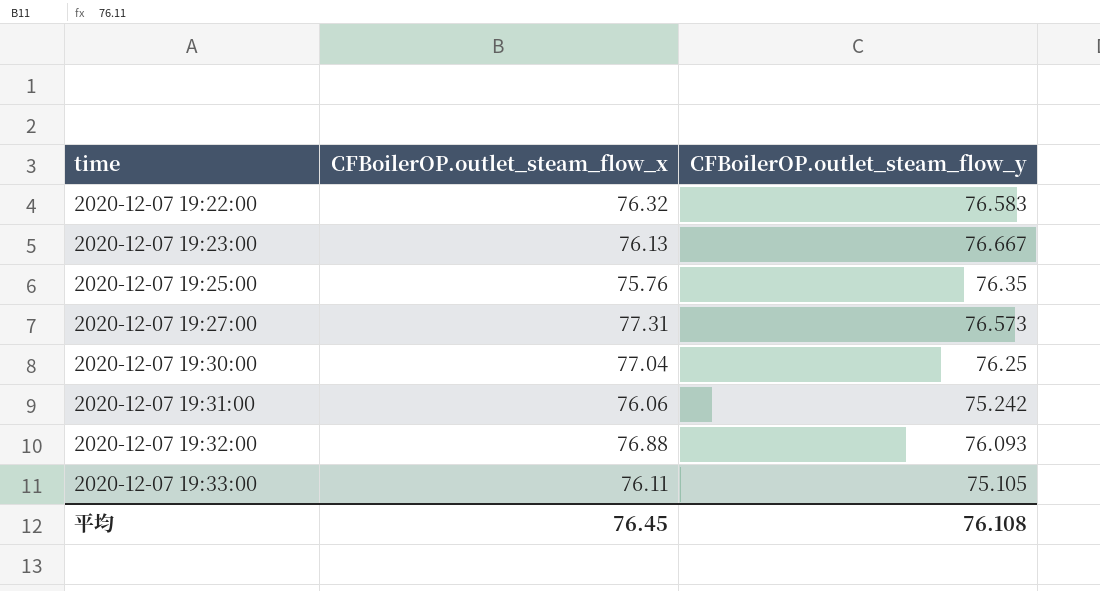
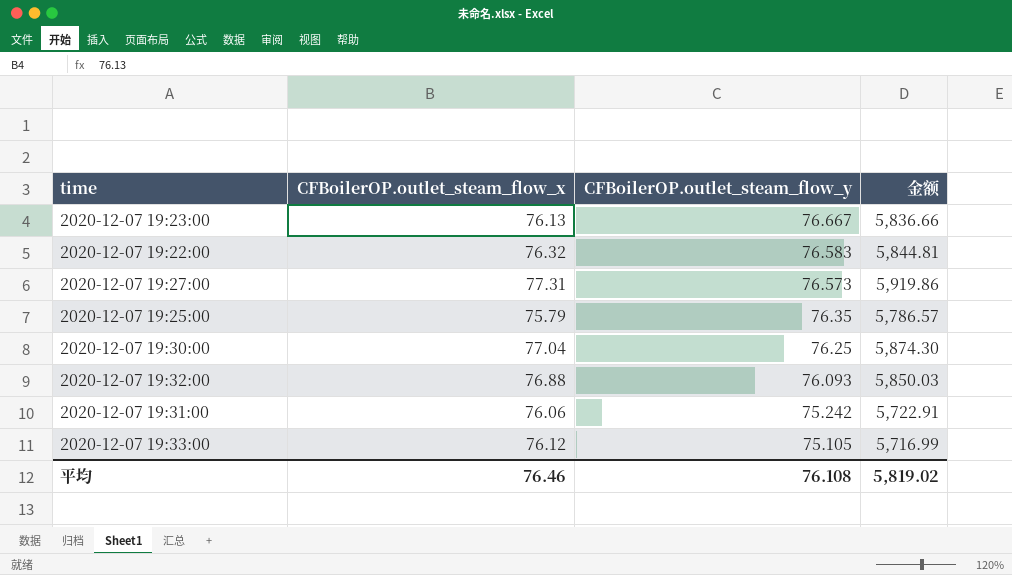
row order: time ascending -> CFBoilerOP.outlet_steam_flow_y descending
column 金额 | formula: none -> [CFBoilerOP.outlet_steam_flow_x] * [CFBoilerOP.outlet_steam_flow_y]
2020-12-07 19:25:00 | CFBoilerOP.outlet_steam_flow_x: 75.76 -> 75.79
2020-12-07 19:33:00 | CFBoilerOP.outlet_steam_flow_x: 76.11 -> 76.12
平均 | CFBoilerOP.outlet_steam_flow_x: 76.45 -> 76.46

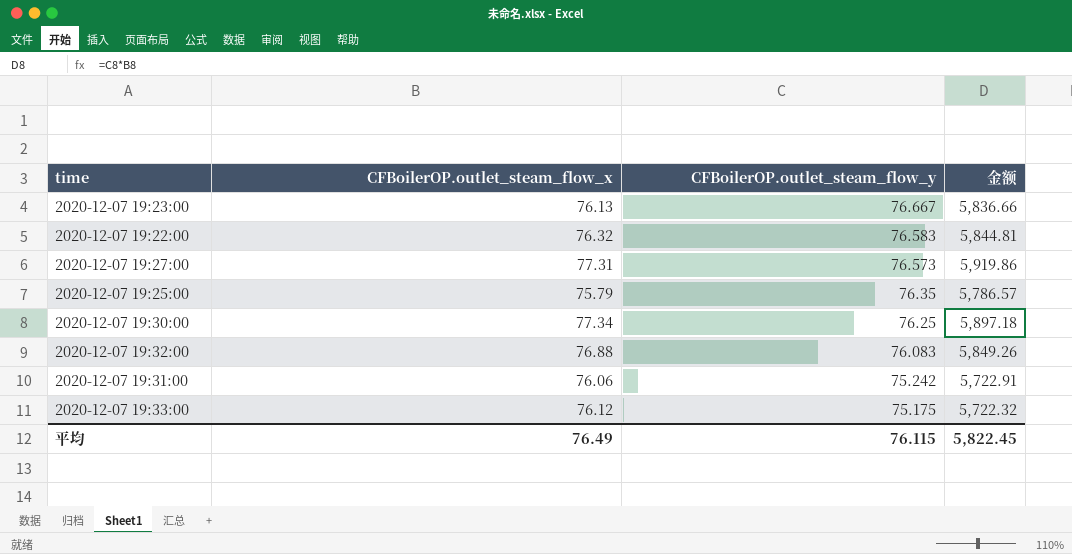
2020-12-07 19:30:00 | CFBoilerOP.outlet_steam_flow_x: 77.04 -> 77.34
2020-12-07 19:30:00 | 金额: 5,874.30 -> 5,897.18
2020-12-07 19:32:00 | CFBoilerOP.outlet_steam_flow_y: 76.093 -> 76.083
2020-12-07 19:32:00 | 金额: 5,850.03 -> 5,849.26
2020-12-07 19:33:00 | CFBoilerOP.outlet_steam_flow_y: 75.105 -> 75.175
2020-12-07 19:33:00 | 金额: 5,716.99 -> 5,722.32
平均 | CFBoilerOP.outlet_steam_flow_x: 76.46 -> 76.49
平均 | CFBoilerOP.outlet_steam_flow_y: 76.108 -> 76.115
平均 | 金额: 5,819.02 -> 5,822.45

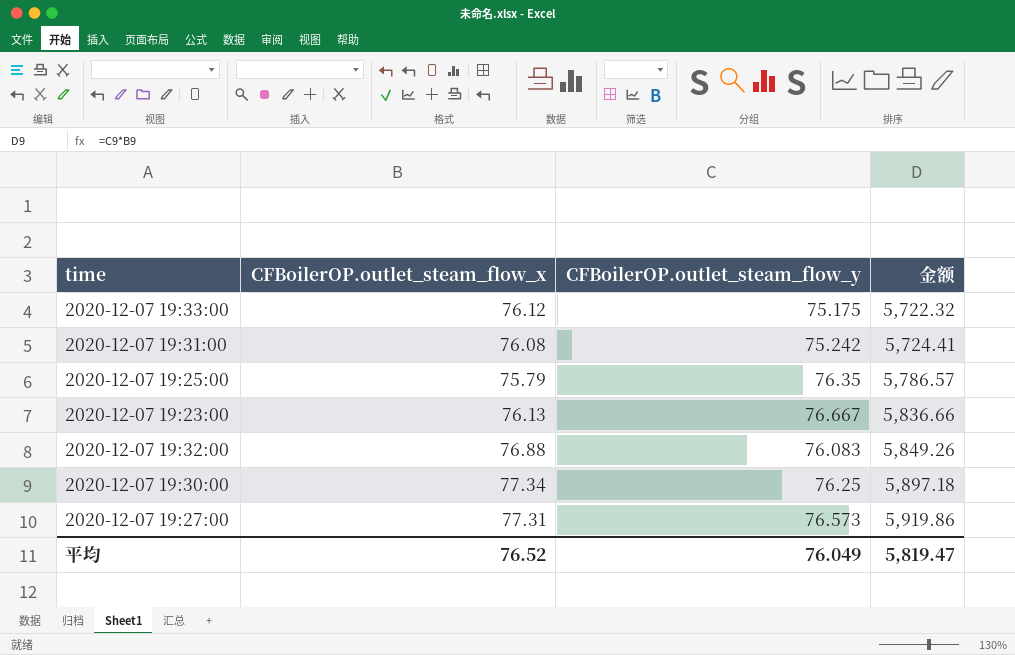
row order: CFBoilerOP.outlet_steam_flow_y descending -> 金额 ascending
row 2020-12-07 19:22:00: 76.32 | 76.583 | 5,844.81 -> none
2020-12-07 19:31:00 | CFBoilerOP.outlet_steam_flow_x: 76.06 -> 76.08
2020-12-07 19:31:00 | 金额: 5,722.91 -> 5,724.41
平均 | CFBoilerOP.outlet_steam_flow_x: 76.49 -> 76.52
平均 | CFBoilerOP.outlet_steam_flow_y: 76.115 -> 76.049
平均 | 金额: 5,822.45 -> 5,819.47

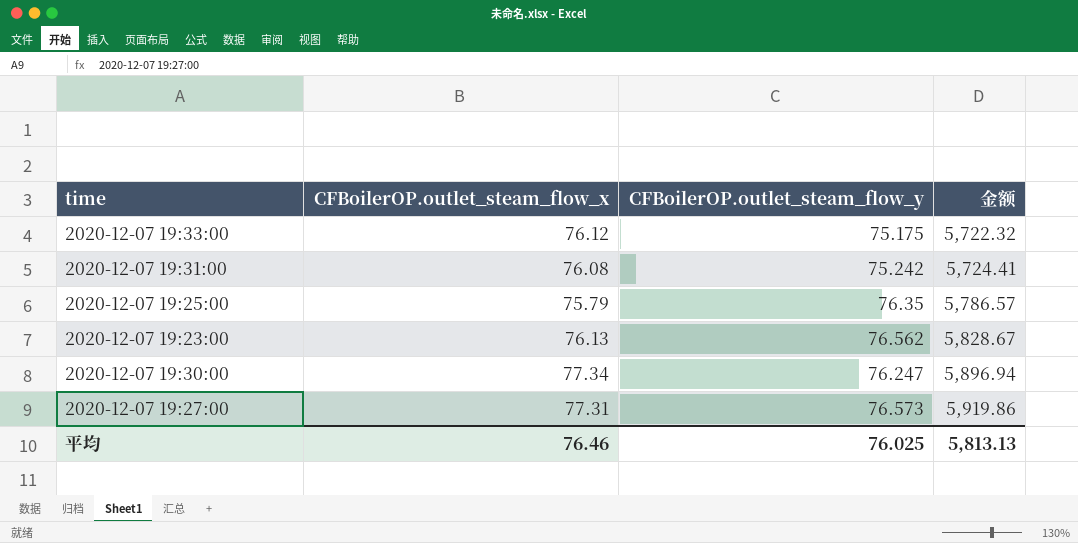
row 2020-12-07 19:32:00: 76.88 | 76.083 | 5,849.26 -> none
2020-12-07 19:23:00 | CFBoilerOP.outlet_steam_flow_y: 76.667 -> 76.562
2020-12-07 19:23:00 | 金额: 5,836.66 -> 5,828.67
2020-12-07 19:30:00 | CFBoilerOP.outlet_steam_flow_y: 76.25 -> 76.247
2020-12-07 19:30:00 | 金额: 5,897.18 -> 5,896.94
平均 | CFBoilerOP.outlet_steam_flow_x: 76.52 -> 76.46
平均 | CFBoilerOP.outlet_steam_flow_y: 76.049 -> 76.025
平均 | 金额: 5,819.47 -> 5,813.13

